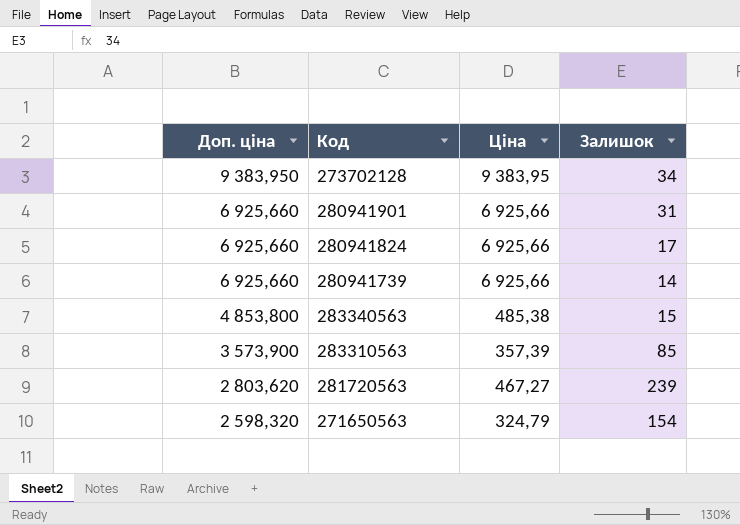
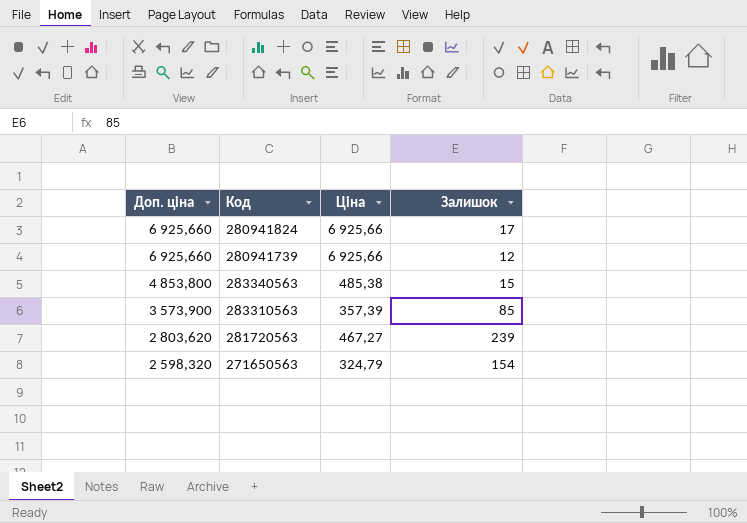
row 273702128: 9 383,950 | 9 383,95 | 34 -> none
row 280941901: 6 925,660 | 6 925,66 | 31 -> none
280941739 | Залишок: 14 -> 12

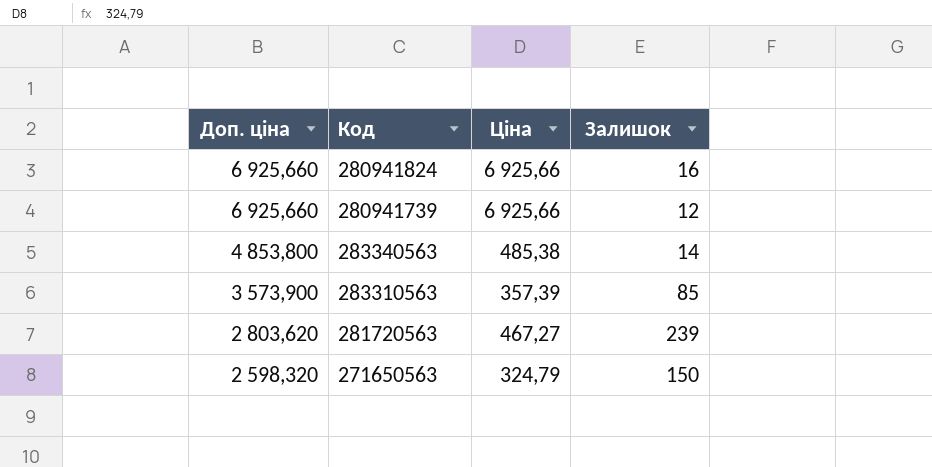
280941824 | Залишок: 17 -> 16
283340563 | Залишок: 15 -> 14
271650563 | Залишок: 154 -> 150

